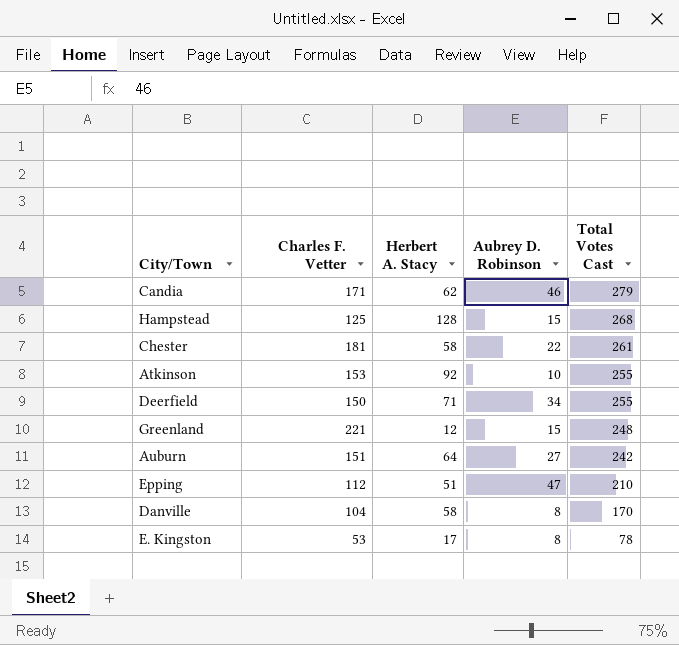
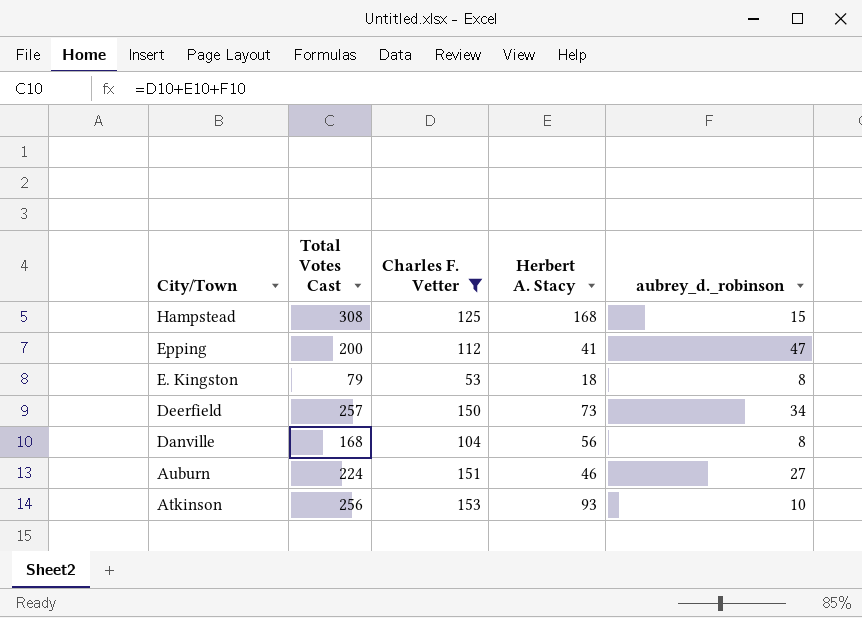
filter: none -> Charles F. Vetter <= 153
row order: Total Votes Cast descending -> City/Town descending
column Total Votes Cast | position: 5 -> 2
column name: Aubrey D. Robinson -> aubrey_d._robinson
Hampstead | Total Votes Cast: 268 -> 308
Hampstead | Herbert A. Stacy: 128 -> 168
Epping | Total Votes Cast: 210 -> 200
Epping | Herbert A. Stacy: 51 -> 41
E. Kingston | Total Votes Cast: 78 -> 79
E. Kingston | Herbert A. Stacy: 17 -> 18
Deerfield | Total Votes Cast: 255 -> 257
Deerfield | Herbert A. Stacy: 71 -> 73
Danville | Total Votes Cast: 170 -> 168
Danville | Herbert A. Stacy: 58 -> 56
Auburn | Total Votes Cast: 242 -> 224
Auburn | Herbert A. Stacy: 64 -> 46
Atkinson | Total Votes Cast: 255 -> 256
Atkinson | Herbert A. Stacy: 92 -> 93

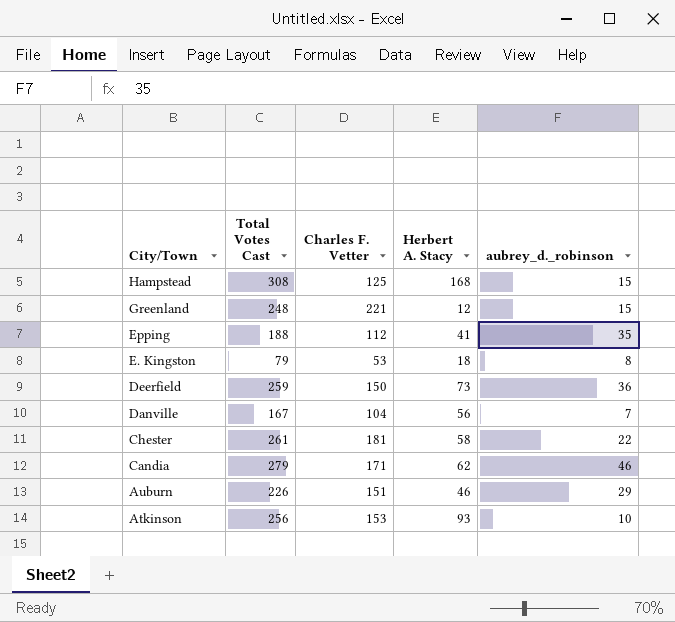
filter: Charles F. Vetter <= 153 -> none
Epping | Total Votes Cast: 200 -> 188
Epping | aubrey_d._robinson: 47 -> 35
Deerfield | Total Votes Cast: 257 -> 259
Deerfield | aubrey_d._robinson: 34 -> 36
Danville | Total Votes Cast: 168 -> 167
Danville | aubrey_d._robinson: 8 -> 7
Auburn | Total Votes Cast: 224 -> 226
Auburn | aubrey_d._robinson: 27 -> 29

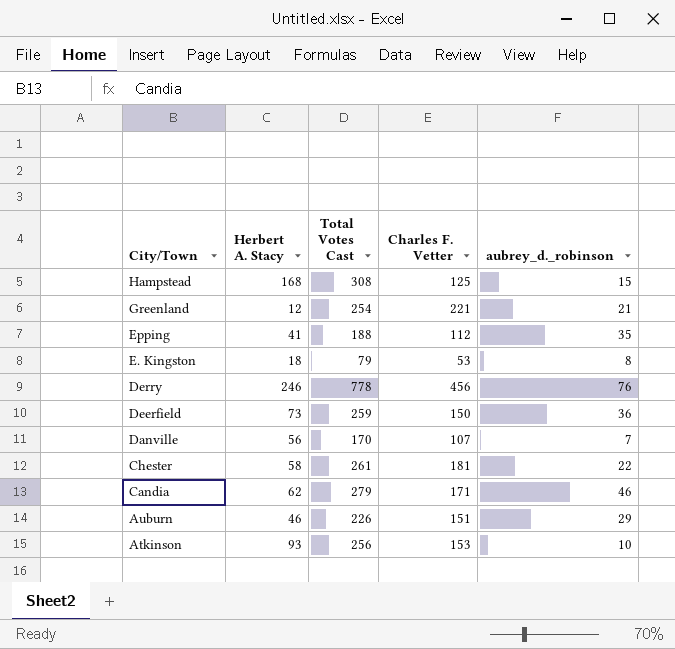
column Herbert A. Stacy | position: 4 -> 2
Greenland | Total Votes Cast: 248 -> 254
Greenland | aubrey_d._robinson: 15 -> 21
row Derry: none -> 246 | 778 | 456 | 76
Danville | Total Votes Cast: 167 -> 170
Danville | Charles F. Vetter: 104 -> 107

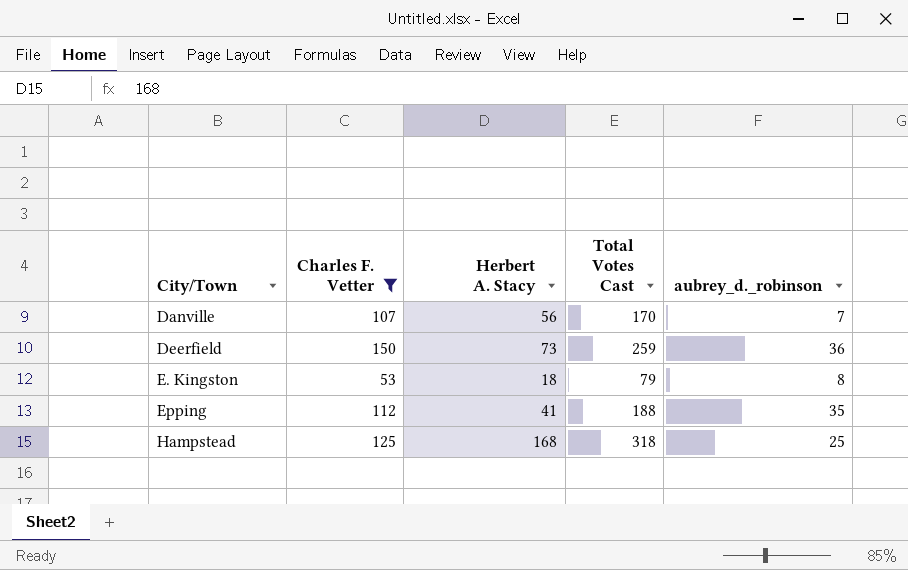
filter: none -> Charles F. Vetter <= 150
row order: City/Town descending -> City/Town ascending
column Charles F. Vetter | position: 4 -> 2
Hampstead | Total Votes Cast: 308 -> 318
Hampstead | aubrey_d._robinson: 15 -> 25

